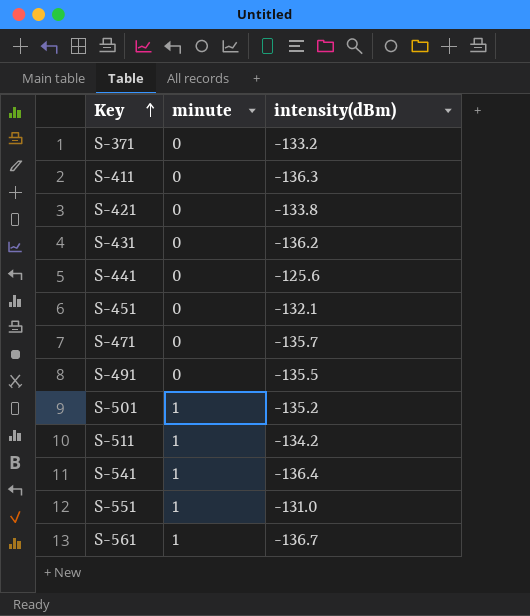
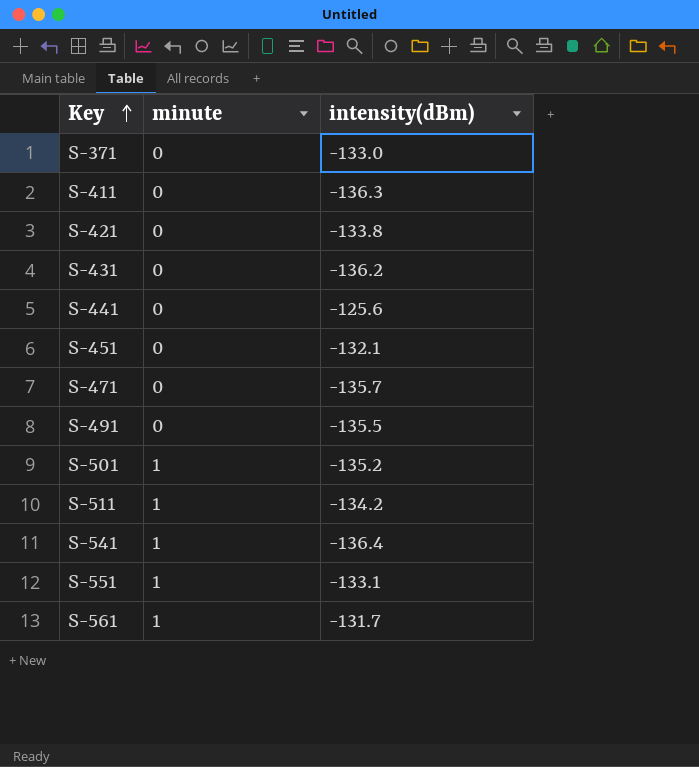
S-371 | intensity(dBm): -133.2 -> -133.0
S-551 | intensity(dBm): -131.0 -> -133.1
S-561 | intensity(dBm): -136.7 -> -131.7

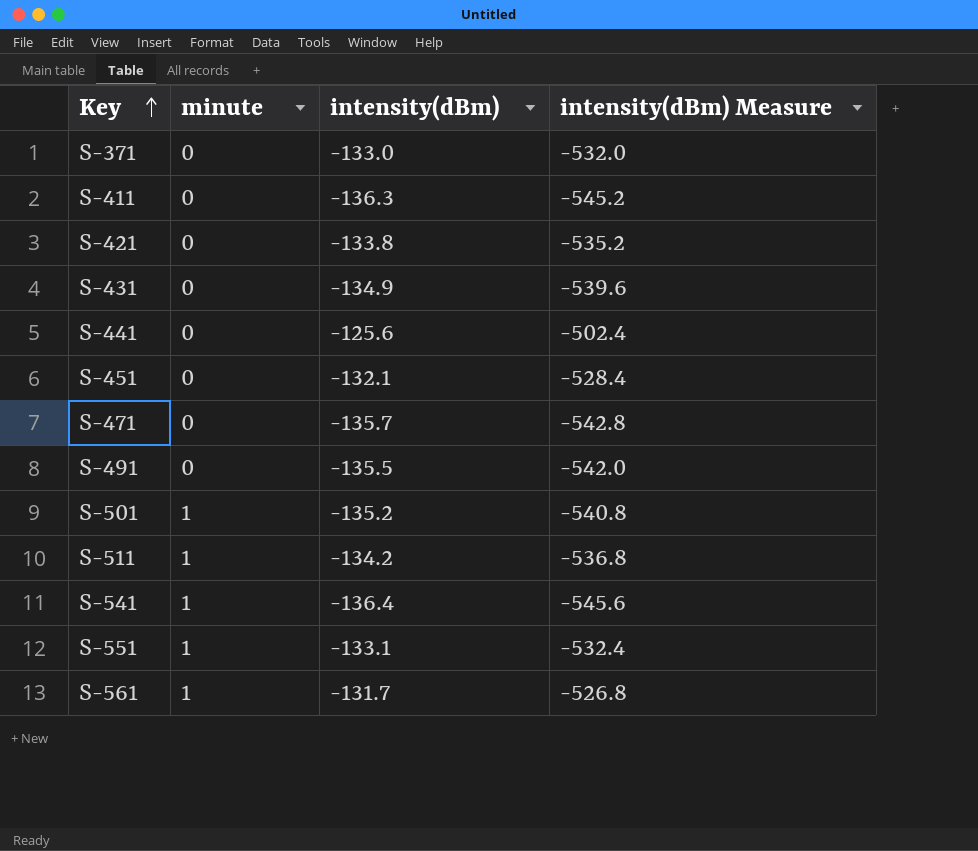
column intensity(dBm) Measure | formula: none -> [intensity(dBm)] * 4
S-431 | intensity(dBm): -136.2 -> -134.9

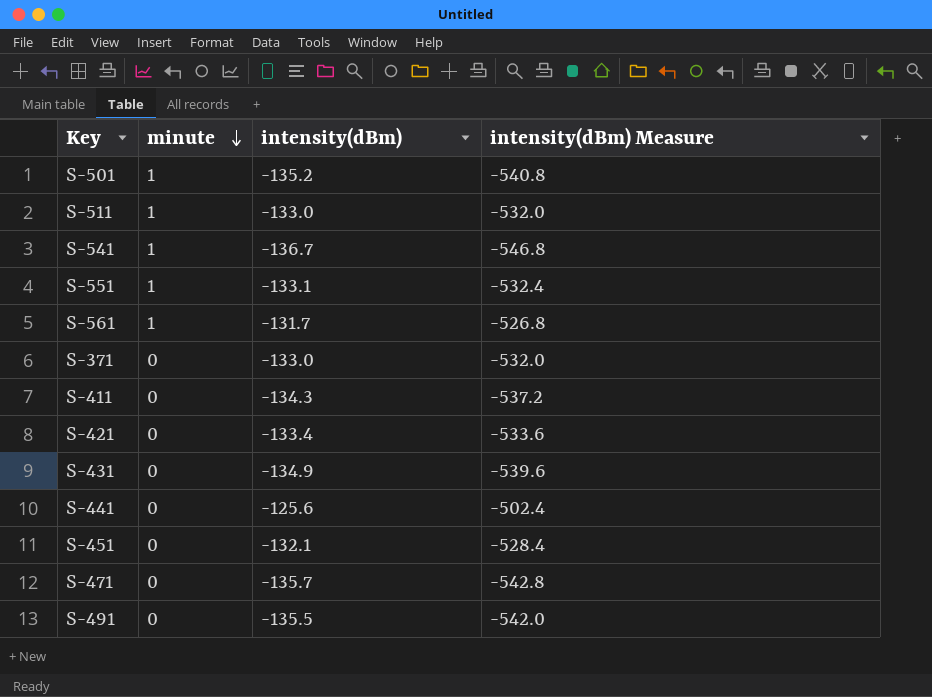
row order: Key ascending -> minute descending
S-511 | intensity(dBm): -134.2 -> -133.0
S-511 | intensity(dBm) Measure: -536.8 -> -532.0
S-541 | intensity(dBm): -136.4 -> -136.7
S-541 | intensity(dBm) Measure: -545.6 -> -546.8
S-411 | intensity(dBm): -136.3 -> -134.3
S-411 | intensity(dBm) Measure: -545.2 -> -537.2
S-421 | intensity(dBm): -133.8 -> -133.4
S-421 | intensity(dBm) Measure: -535.2 -> -533.6

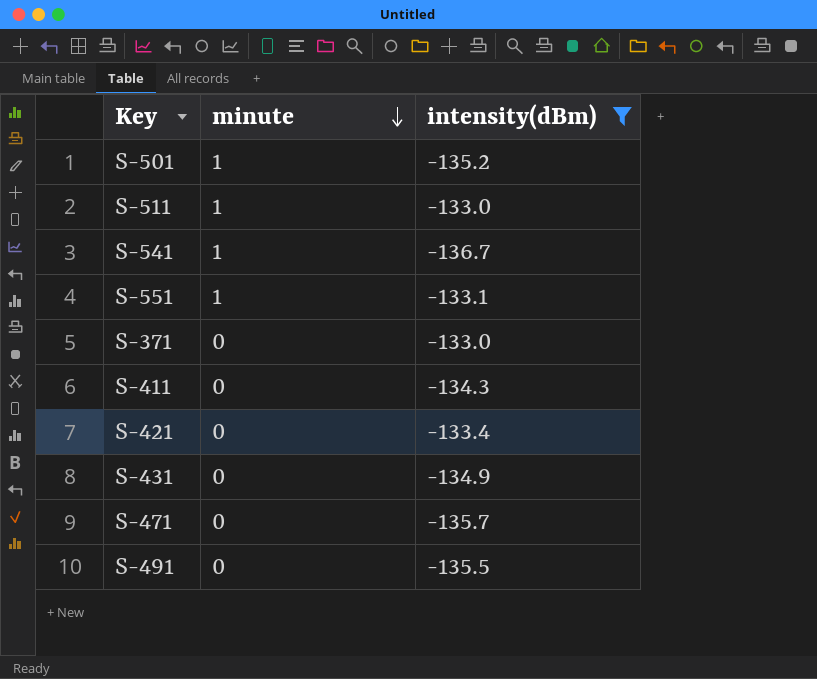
filter: none -> intensity(dBm) <= -133.0
column intensity(dBm) Measure | formula: [intensity(dBm)] * 4 -> none

